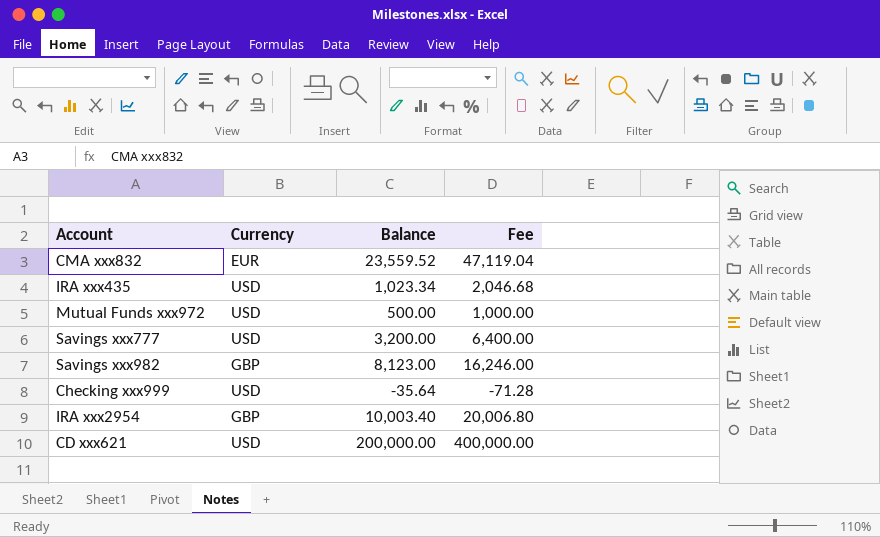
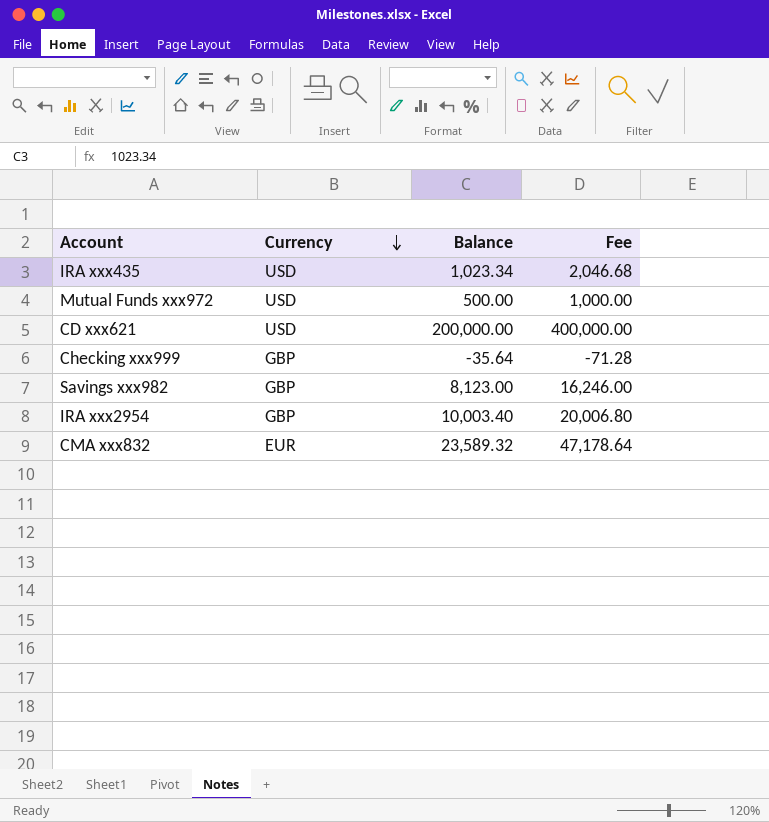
row order: none -> Currency descending
row Savings xxx777: USD | 3,200.00 | 6,400.00 -> none
Checking xxx999 | Currency: USD -> GBP
CMA xxx832 | Balance: 23,559.52 -> 23,589.32
CMA xxx832 | Fee: 47,119.04 -> 47,178.64

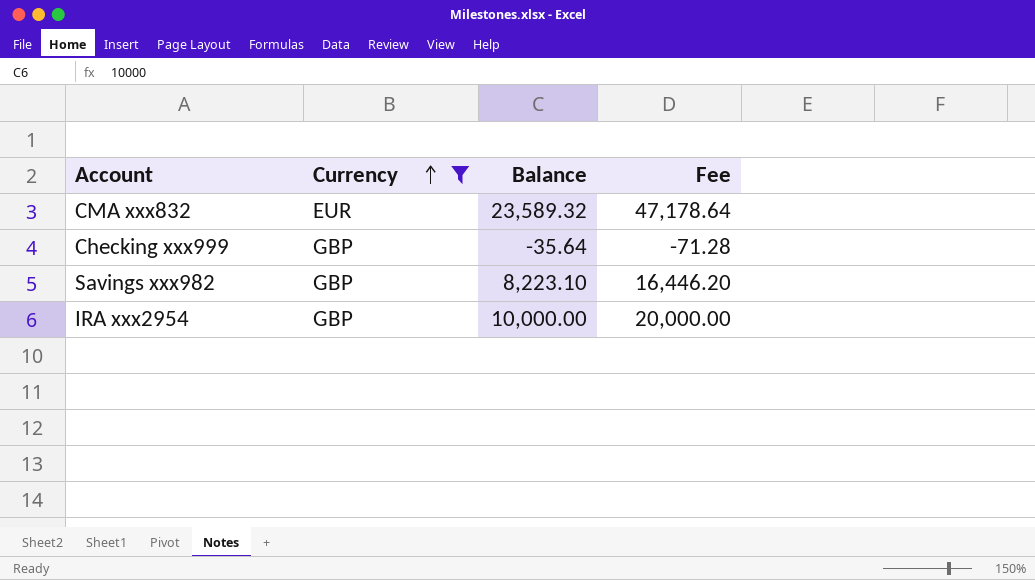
filter: none -> Currency != USD
row order: Currency descending -> Currency ascending
Savings xxx982 | Balance: 8,123.00 -> 8,223.10
Savings xxx982 | Fee: 16,246.00 -> 16,446.20
IRA xxx2954 | Balance: 10,003.40 -> 10,000.00
IRA xxx2954 | Fee: 20,006.80 -> 20,000.00

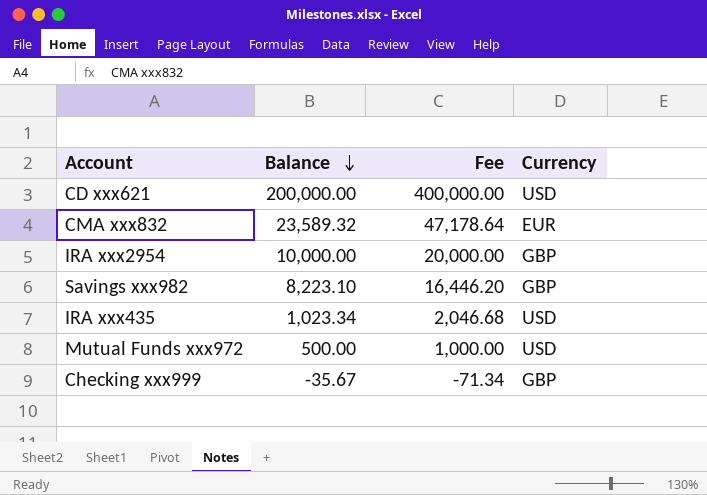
filter: Currency != USD -> none
row order: Currency ascending -> Balance descending
column Currency | position: 2 -> 4
Checking xxx999 | Balance: -35.64 -> -35.67
Checking xxx999 | Fee: -71.28 -> -71.34

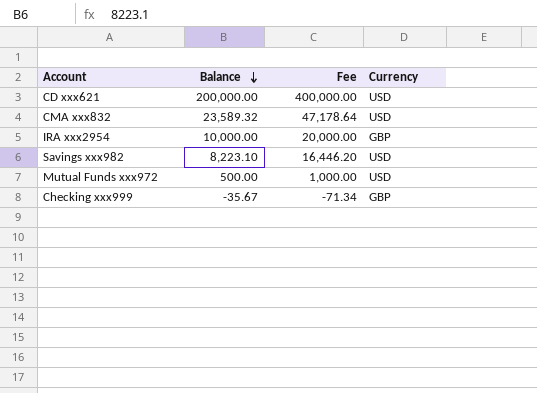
row IRA xxx435: 1,023.34 | 2,046.68 | USD -> none
CMA xxx832 | Currency: EUR -> USD
Savings xxx982 | Currency: GBP -> USD

